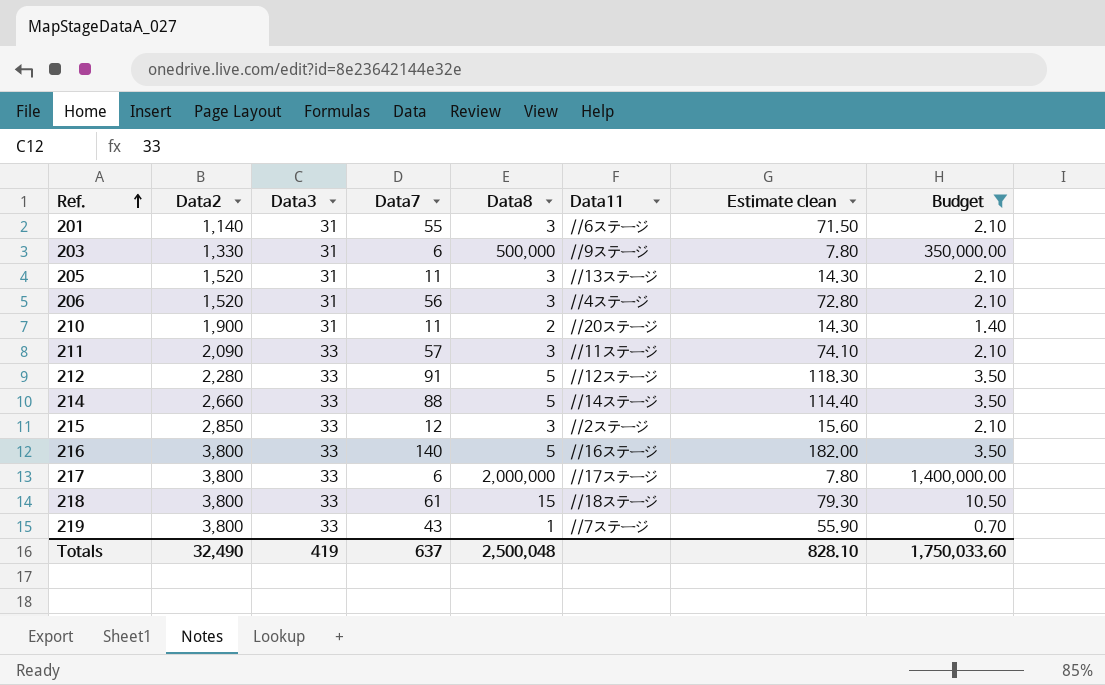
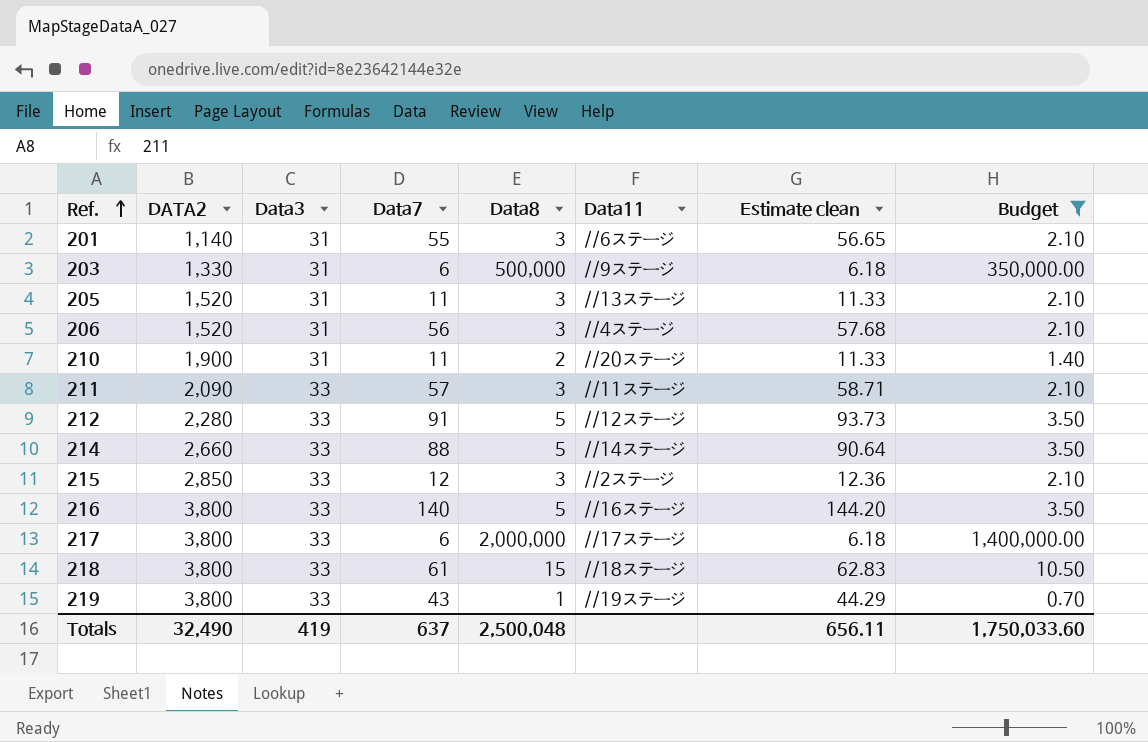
column name: Data2 -> DATA2
column Estimate clean | formula: [Data7] * 1.3 -> [Data7] * 1.03
219 | Data11: //7ステージ -> //19ステージ
Totals | Estimate clean: 828.10 -> 656.11

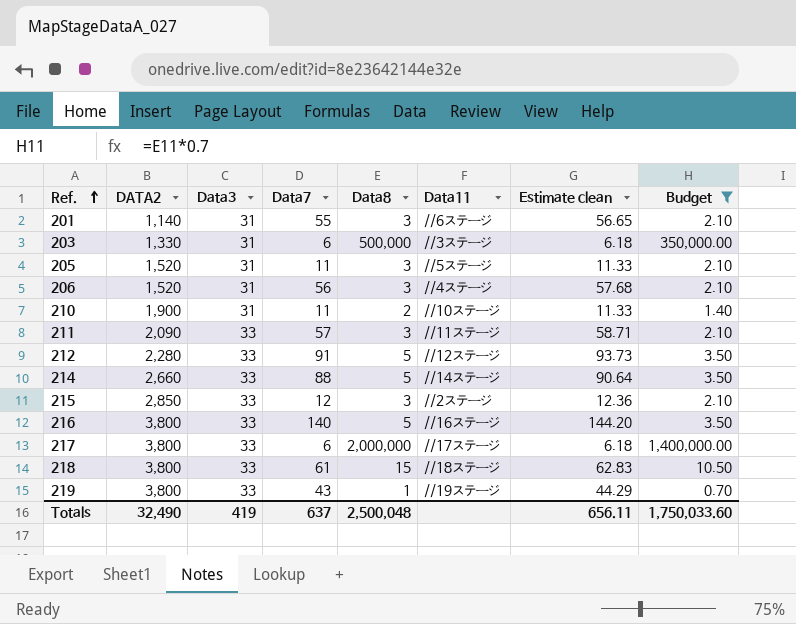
203 | Data11: //9ステージ -> //3ステージ
205 | Data11: //13ステージ -> //5ステージ
210 | Data11: //20ステージ -> //10ステージ

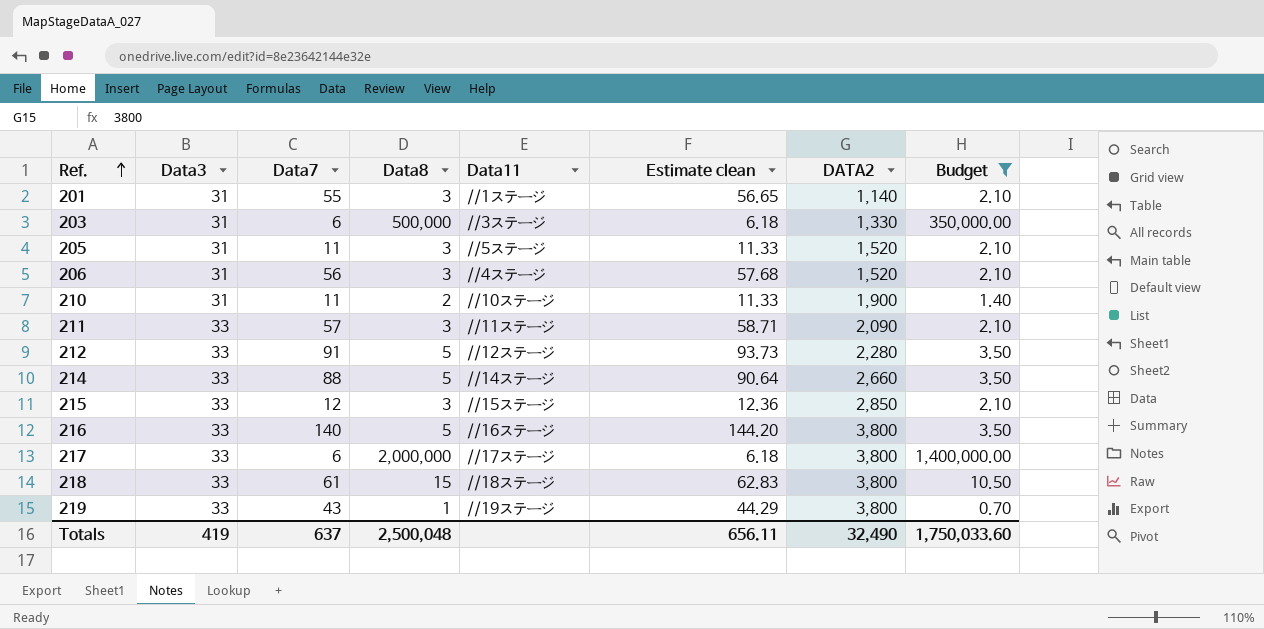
column DATA2 | position: 2 -> 7
201 | Data11: //6ステージ -> //1ステージ
215 | Data11: //2ステージ -> //15ステージ

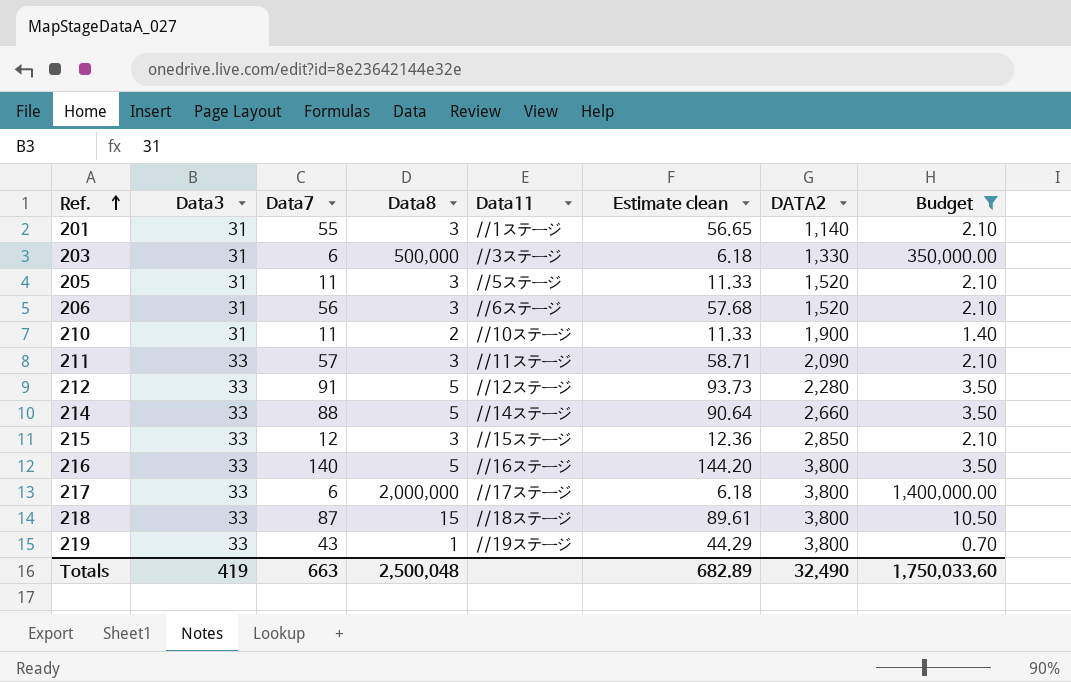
206 | Data11: //4ステージ -> //6ステージ
218 | Data7: 61 -> 87
218 | Estimate clean: 62.83 -> 89.61
Totals | Data7: 637 -> 663
Totals | Estimate clean: 656.11 -> 682.89

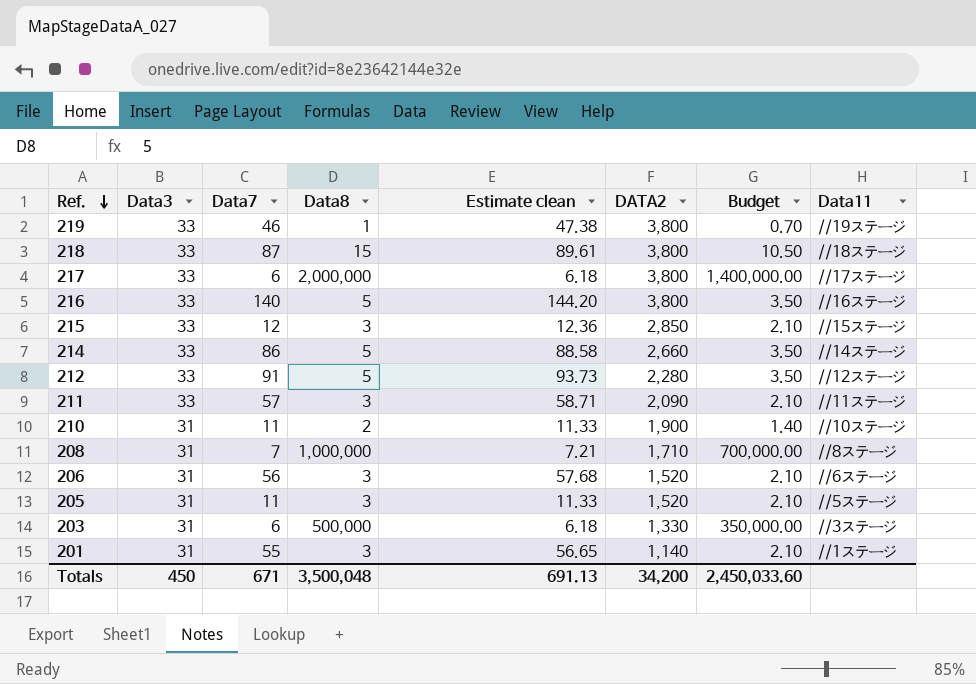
filter: Budget != 700,000.00 -> none
row order: Ref. ascending -> Ref. descending
column Data11 | position: 5 -> 8
219 | Data7: 43 -> 46
219 | Estimate clean: 44.29 -> 47.38
214 | Data7: 88 -> 86
214 | Estimate clean: 90.64 -> 88.58
Totals | Data3: 419 -> 450
Totals | Data7: 663 -> 671
Totals | Data8: 2,500,048 -> 3,500,048
Totals | Estimate clean: 682.89 -> 691.13
Totals | DATA2: 32,490 -> 34,200
Totals | Budget: 1,750,033.60 -> 2,450,033.60

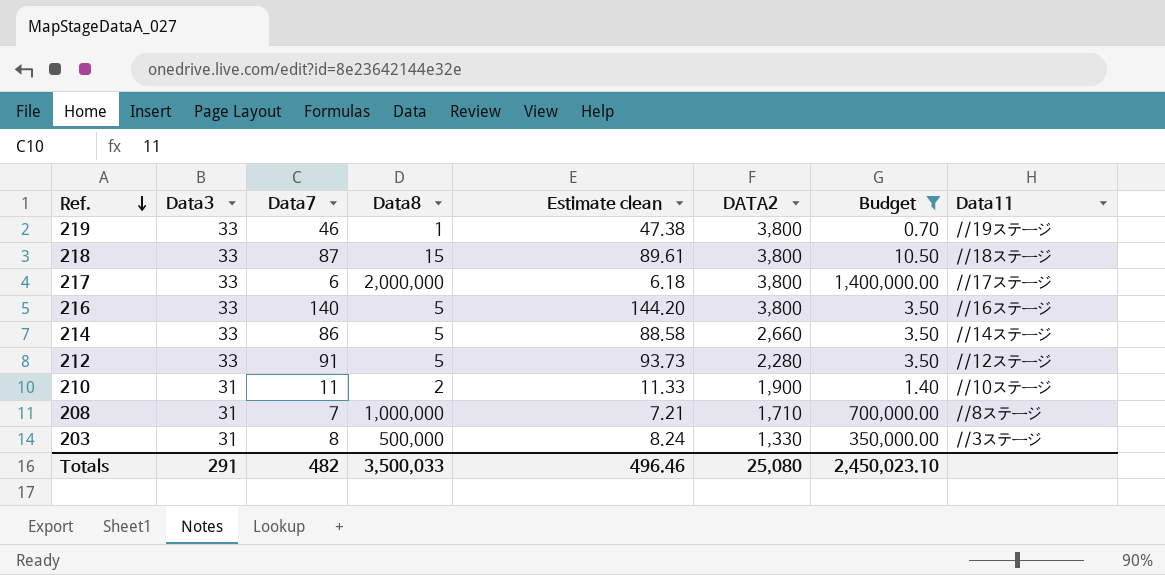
filter: none -> Budget != 2.10
203 | Data7: 6 -> 8
203 | Estimate clean: 6.18 -> 8.24
Totals | Data3: 450 -> 291
Totals | Data7: 671 -> 482
Totals | Data8: 3,500,048 -> 3,500,033
Totals | Estimate clean: 691.13 -> 496.46
Totals | DATA2: 34,200 -> 25,080
Totals | Budget: 2,450,033.60 -> 2,450,023.10

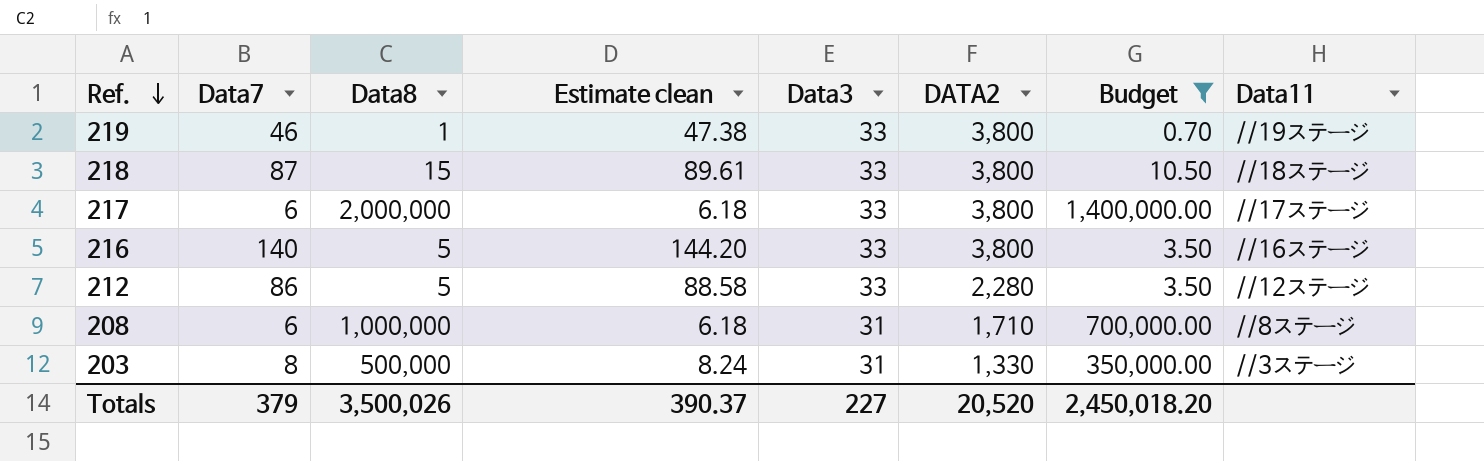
column Data3 | position: 2 -> 5
row 214: 33 | 86 | 5 | 88.58 | 2,660 | 3.50 | //14ステージ -> none
row 210: 31 | 11 | 2 | 11.33 | 1,900 | 1.40 | //10ステージ -> none
212 | Data7: 91 -> 86
212 | Estimate clean: 93.73 -> 88.58
208 | Data7: 7 -> 6
208 | Estimate clean: 7.21 -> 6.18
Totals | Data7: 482 -> 379
Totals | Data8: 3,500,033 -> 3,500,026
Totals | Estimate clean: 496.46 -> 390.37
Totals | Data3: 291 -> 227
Totals | DATA2: 25,080 -> 20,520
Totals | Budget: 2,450,023.10 -> 2,450,018.20

